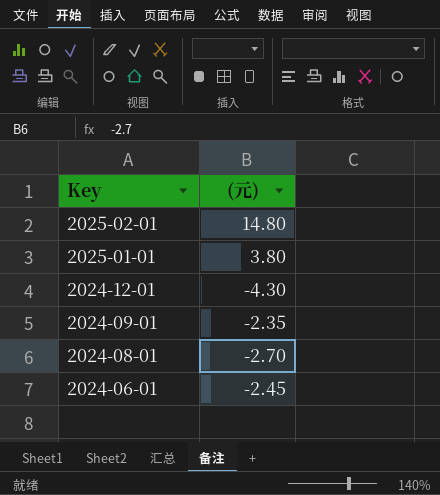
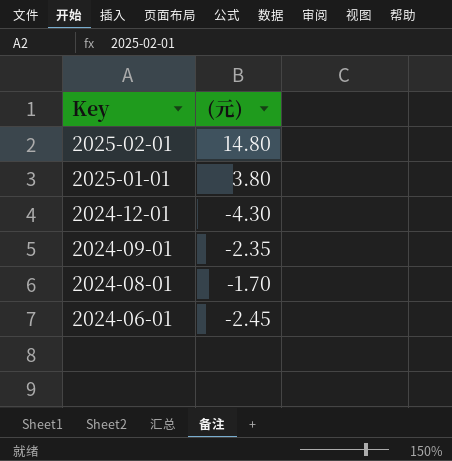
2024-08-01 | (元): -2.70 -> -1.70

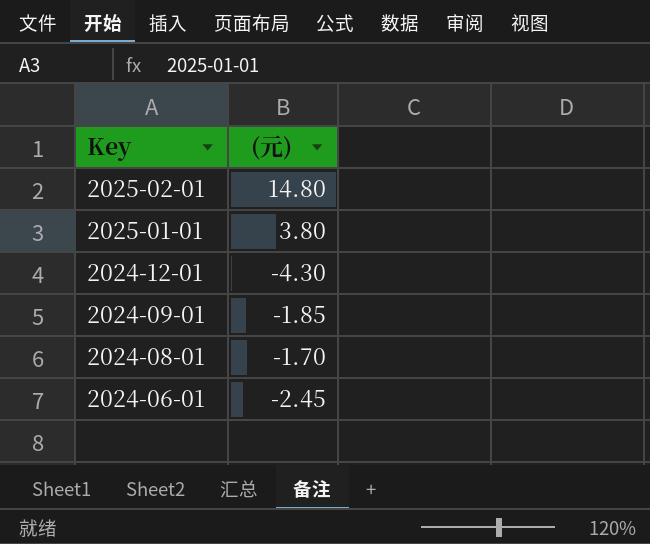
2024-09-01 | (元): -2.35 -> -1.85

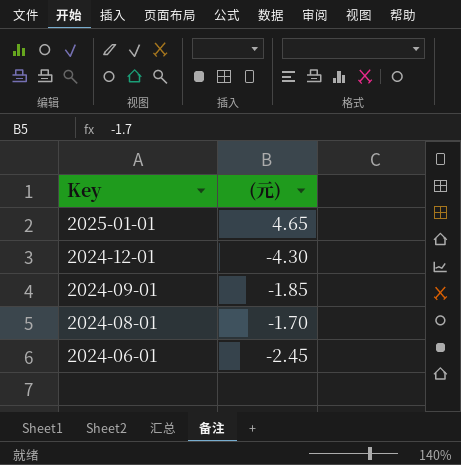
row 2025-02-01: 14.80 -> none
2025-01-01 | (元): 3.80 -> 4.65

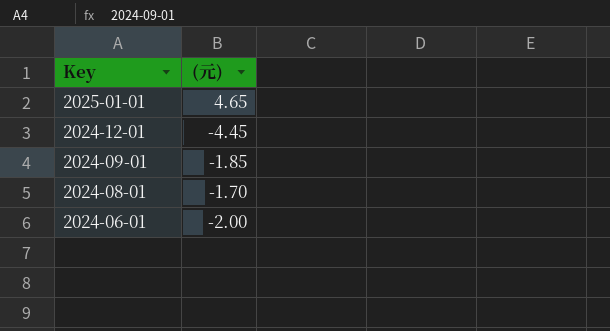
2024-12-01 | (元): -4.30 -> -4.45
2024-06-01 | (元): -2.45 -> -2.00

